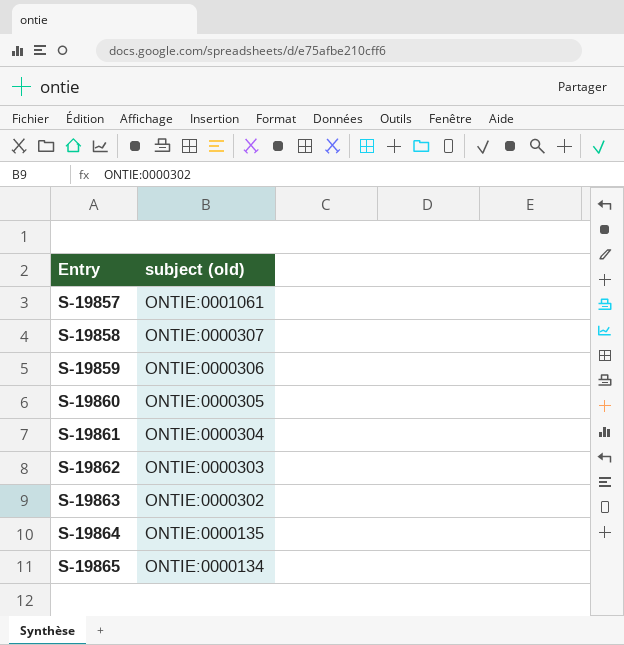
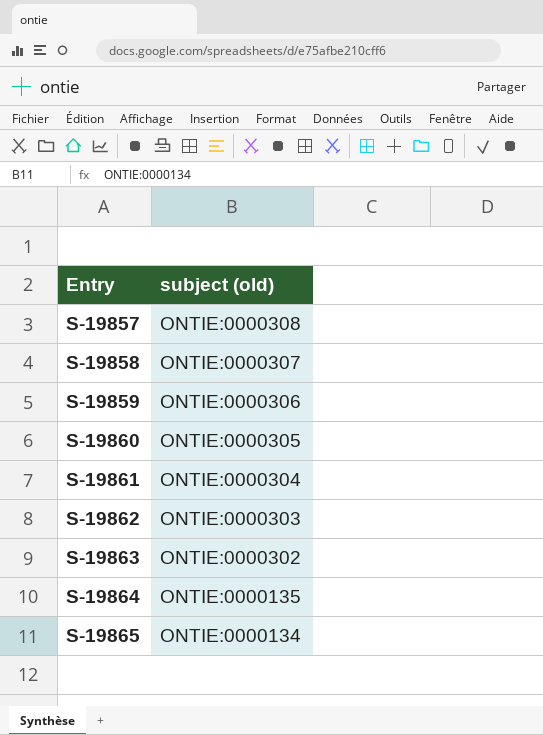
S-19857 | subject (old): ONTIE:0001061 -> ONTIE:0000308

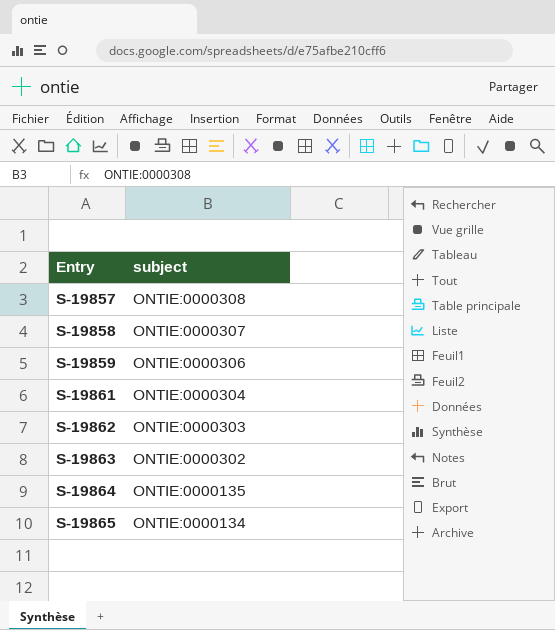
column name: subject (old) -> subject
row S-19860: ONTIE:0000305 -> none

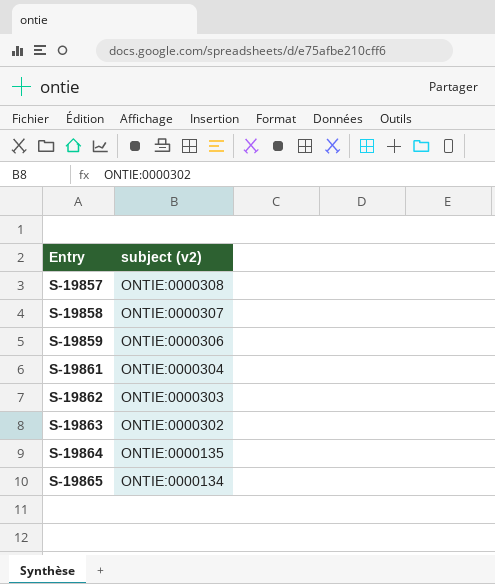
column name: subject -> subject (v2)

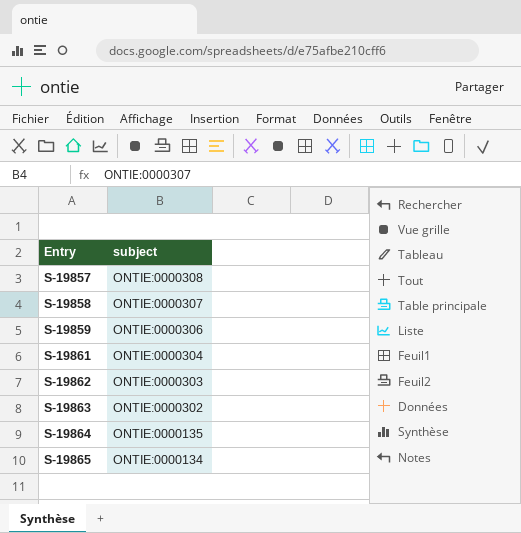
column name: subject (v2) -> subject

